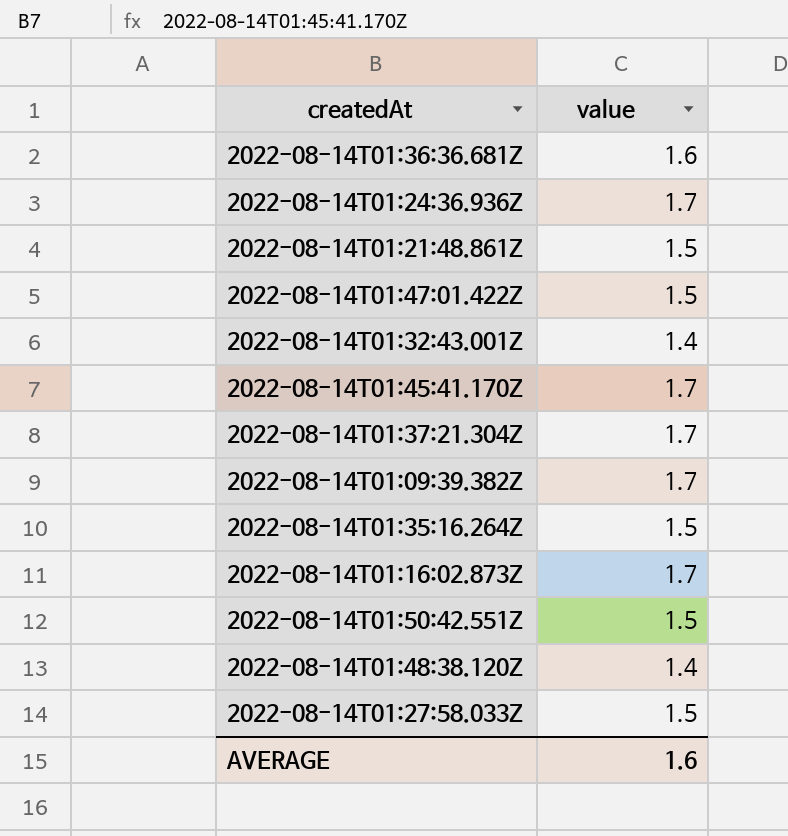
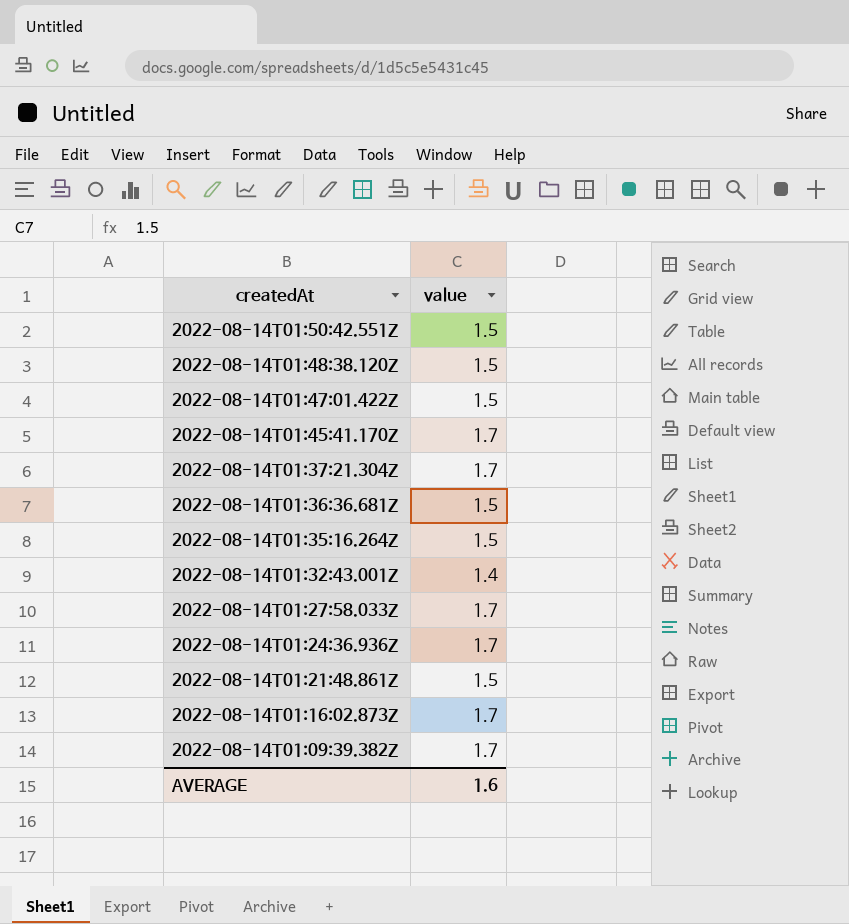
row order: none -> createdAt descending
2022-08-14T01:48:38.120Z | value: 1.4 -> 1.5
2022-08-14T01:36:36.681Z | value: 1.6 -> 1.5
2022-08-14T01:27:58.033Z | value: 1.5 -> 1.7

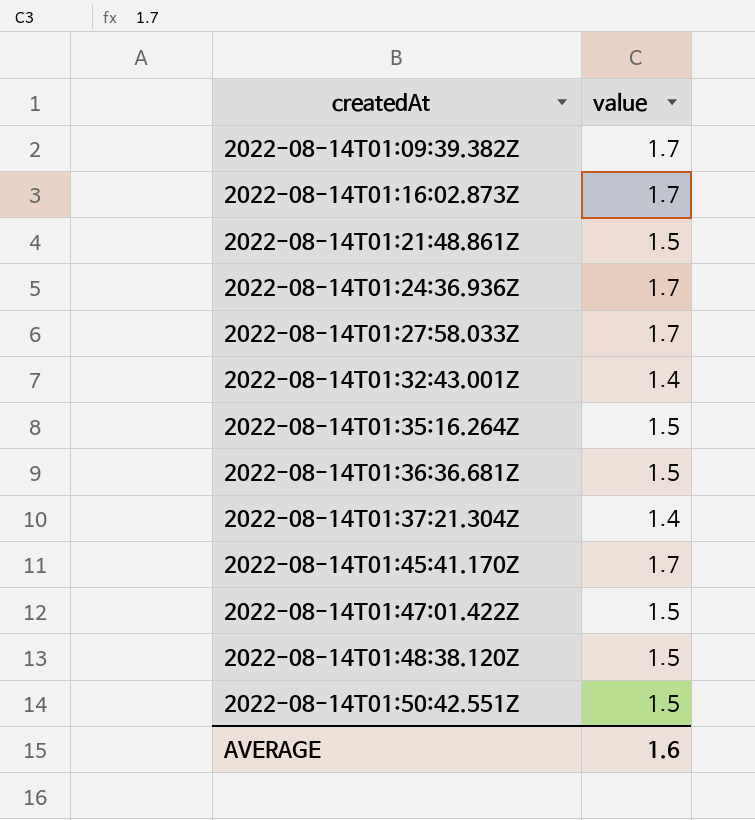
row order: createdAt descending -> createdAt ascending
2022-08-14T01:37:21.304Z | value: 1.7 -> 1.4

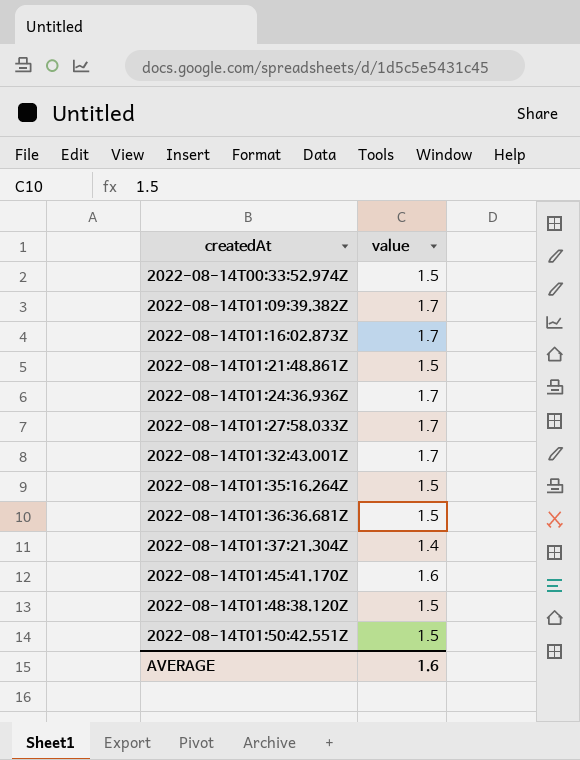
row 2022-08-14T01:47:01.422Z: 1.5 -> none
row 2022-08-14T00:33:52.974Z: none -> 1.5
2022-08-14T01:32:43.001Z | value: 1.4 -> 1.7
2022-08-14T01:45:41.170Z | value: 1.7 -> 1.6

